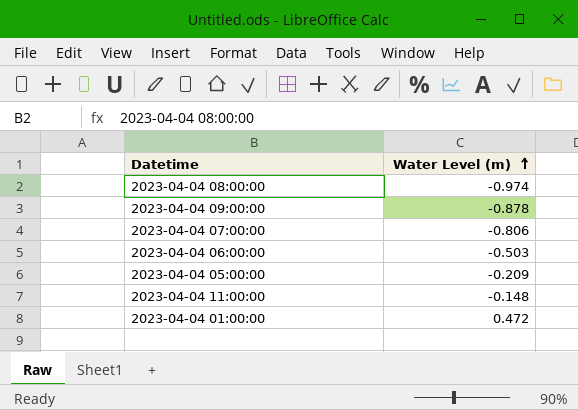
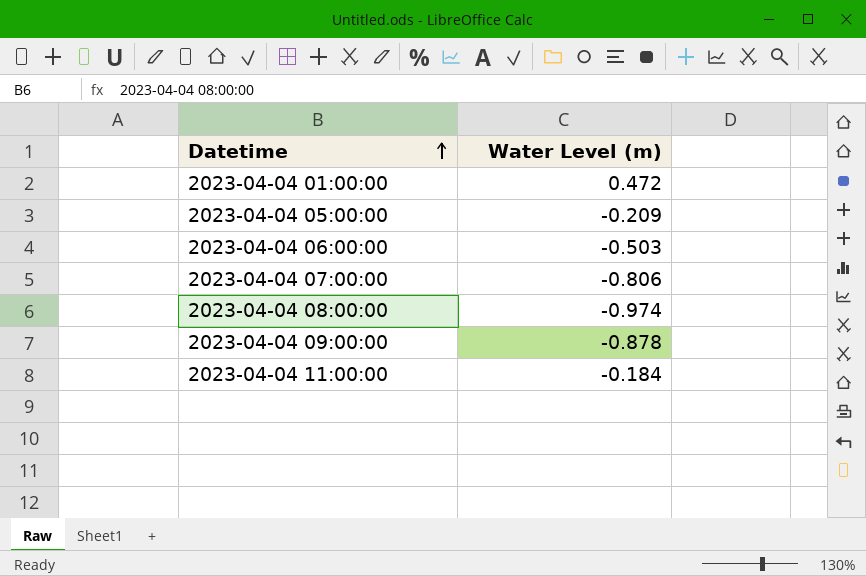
row order: Water Level (m) ascending -> Datetime ascending
2023-04-04 11:00:00 | Water Level (m): -0.148 -> -0.184

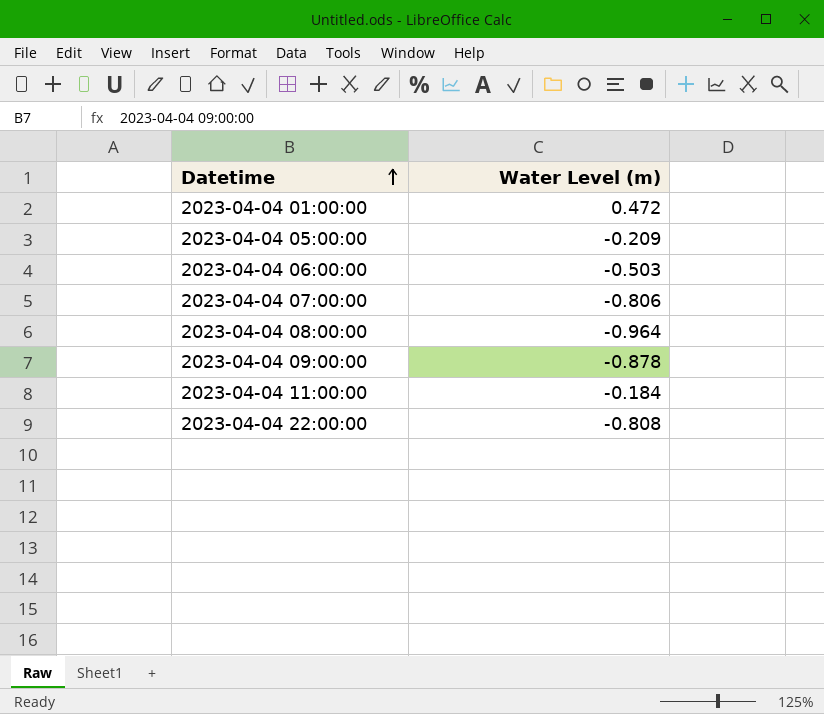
2023-04-04 08:00:00 | Water Level (m): -0.974 -> -0.964
row 2023-04-04 22:00:00: none -> -0.808

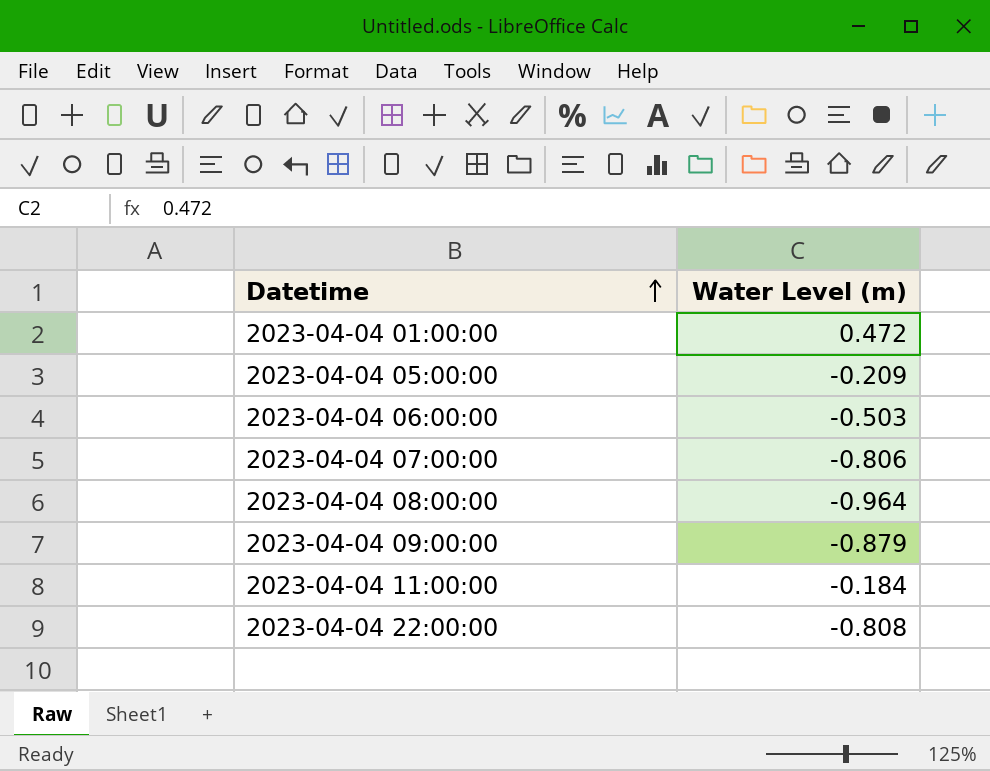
2023-04-04 09:00:00 | Water Level (m): -0.878 -> -0.879

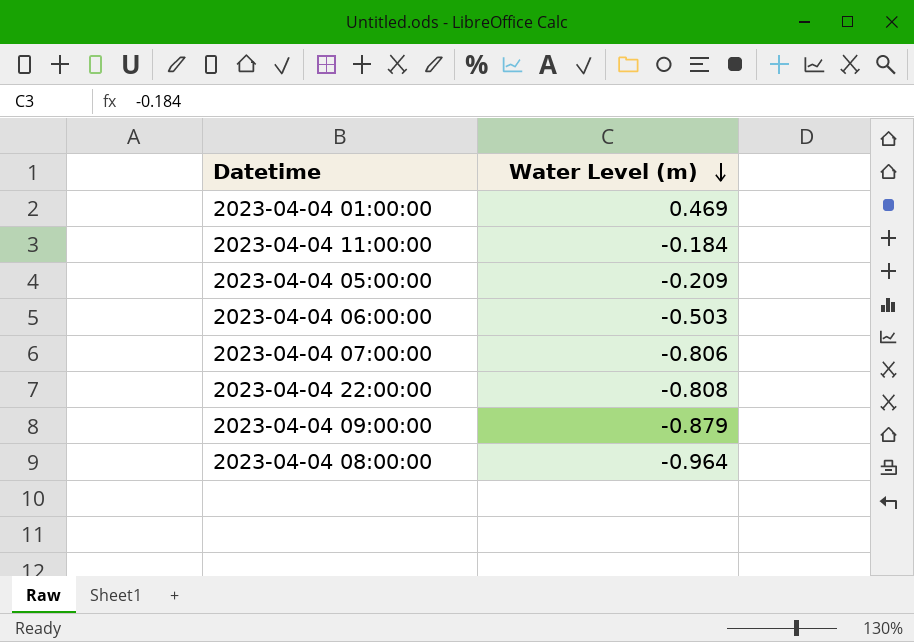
row order: Datetime ascending -> Water Level (m) descending
2023-04-04 01:00:00 | Water Level (m): 0.472 -> 0.469

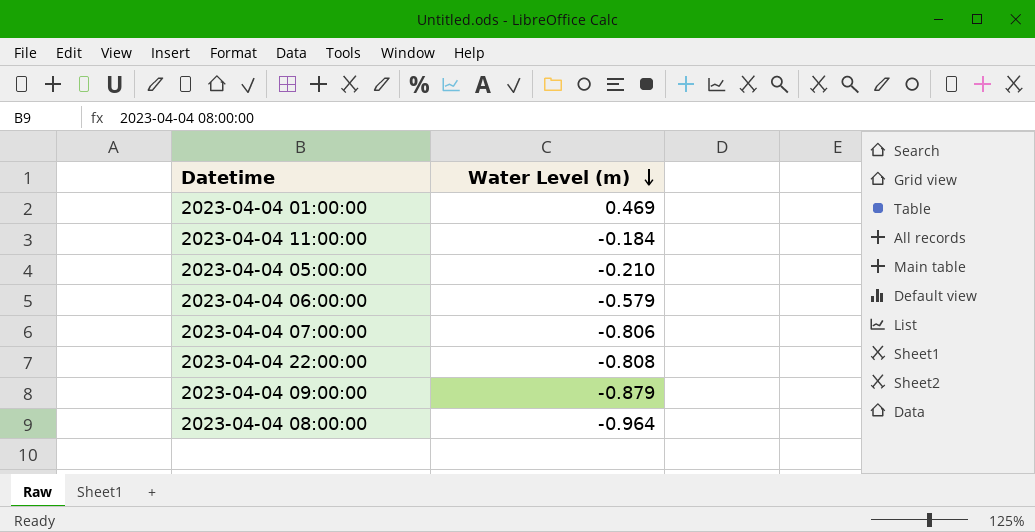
2023-04-04 05:00:00 | Water Level (m): -0.209 -> -0.210
2023-04-04 06:00:00 | Water Level (m): -0.503 -> -0.579

